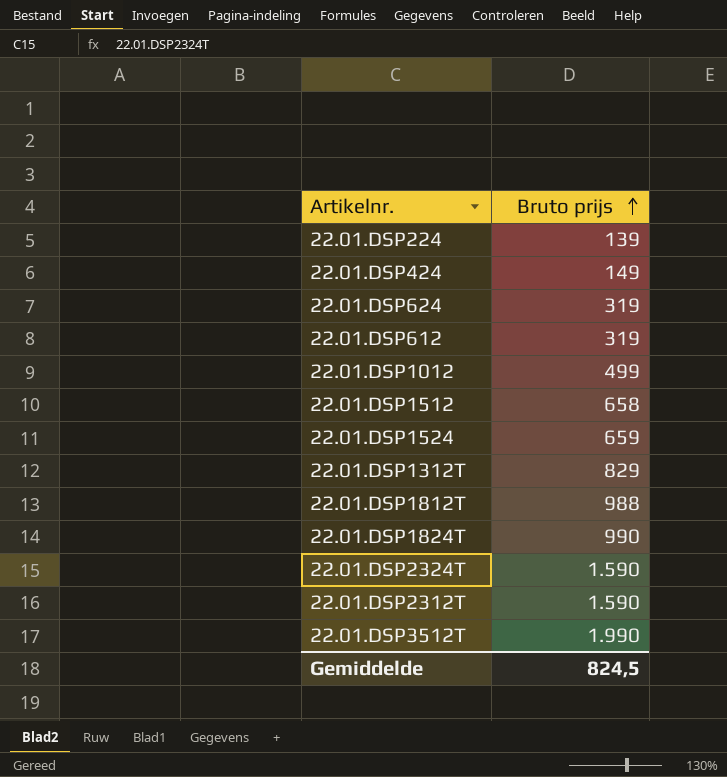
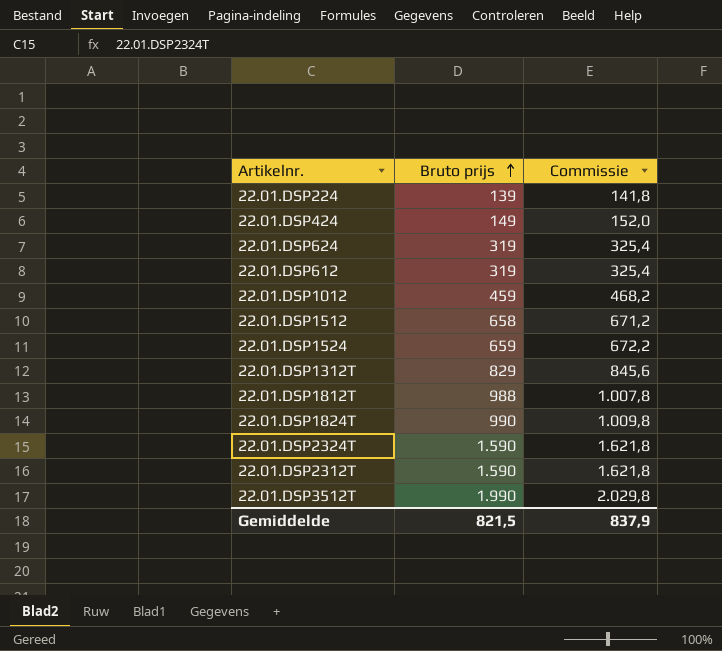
column Commissie | formula: none -> [Bruto prijs] * 1,02
22.01.DSP1012 | Bruto prijs: 499 -> 459
Gemiddelde | Bruto prijs: 824,5 -> 821,5

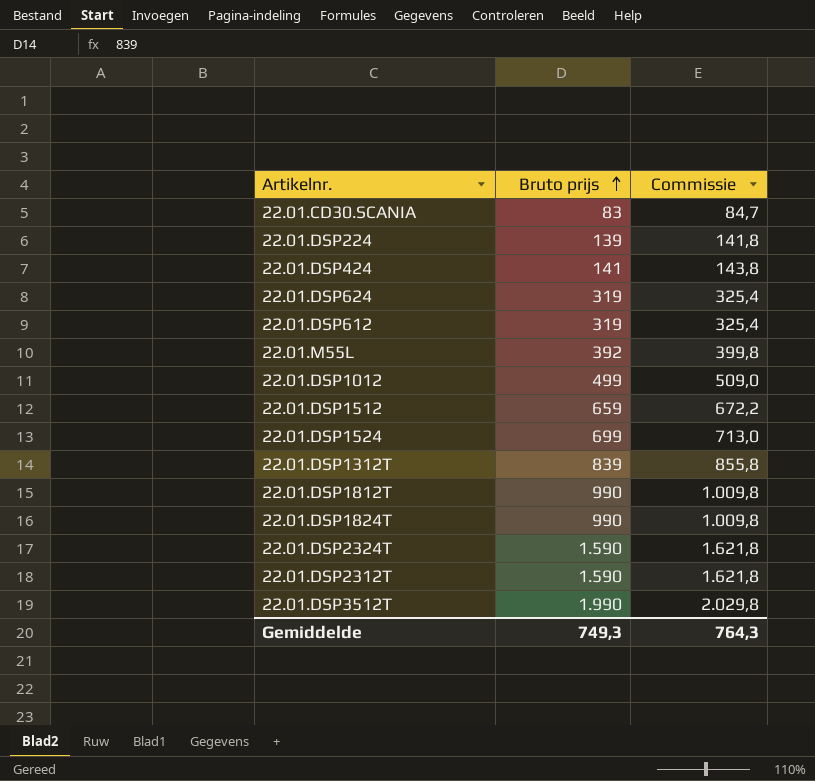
row 22.01.CD30.SCANIA: none -> 83 | 84,7
22.01.DSP424 | Bruto prijs: 149 -> 141
22.01.DSP424 | Commissie: 152,0 -> 143,8
row 22.01.M55L: none -> 392 | 399,8
22.01.DSP1012 | Bruto prijs: 459 -> 499
22.01.DSP1012 | Commissie: 468,2 -> 509,0
22.01.DSP1512 | Bruto prijs: 658 -> 659
22.01.DSP1512 | Commissie: 671,2 -> 672,2
22.01.DSP1524 | Bruto prijs: 659 -> 699
22.01.DSP1524 | Commissie: 672,2 -> 713,0
22.01.DSP1312T | Bruto prijs: 829 -> 839
22.01.DSP1312T | Commissie: 845,6 -> 855,8
22.01.DSP1812T | Bruto prijs: 988 -> 990
22.01.DSP1812T | Commissie: 1.007,8 -> 1.009,8
Gemiddelde | Bruto prijs: 821,5 -> 749,3
Gemiddelde | Commissie: 837,9 -> 764,3

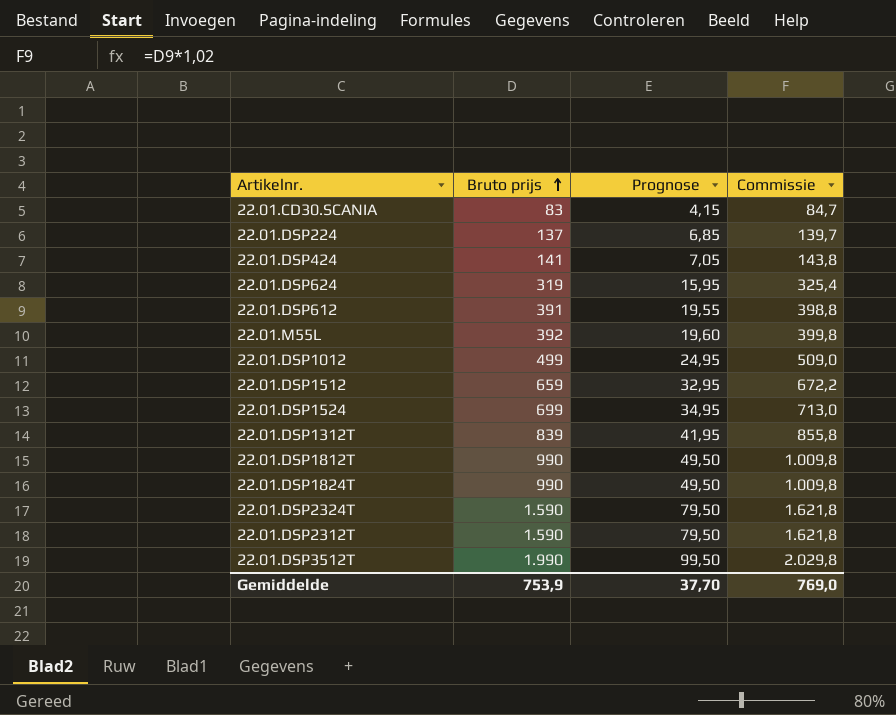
column Prognose | formula: none -> [Bruto prijs] * 0,05
22.01.DSP224 | Bruto prijs: 139 -> 137
22.01.DSP224 | Commissie: 141,8 -> 139,7
22.01.DSP612 | Bruto prijs: 319 -> 391
22.01.DSP612 | Commissie: 325,4 -> 398,8
Gemiddelde | Bruto prijs: 749,3 -> 753,9
Gemiddelde | Commissie: 764,3 -> 769,0

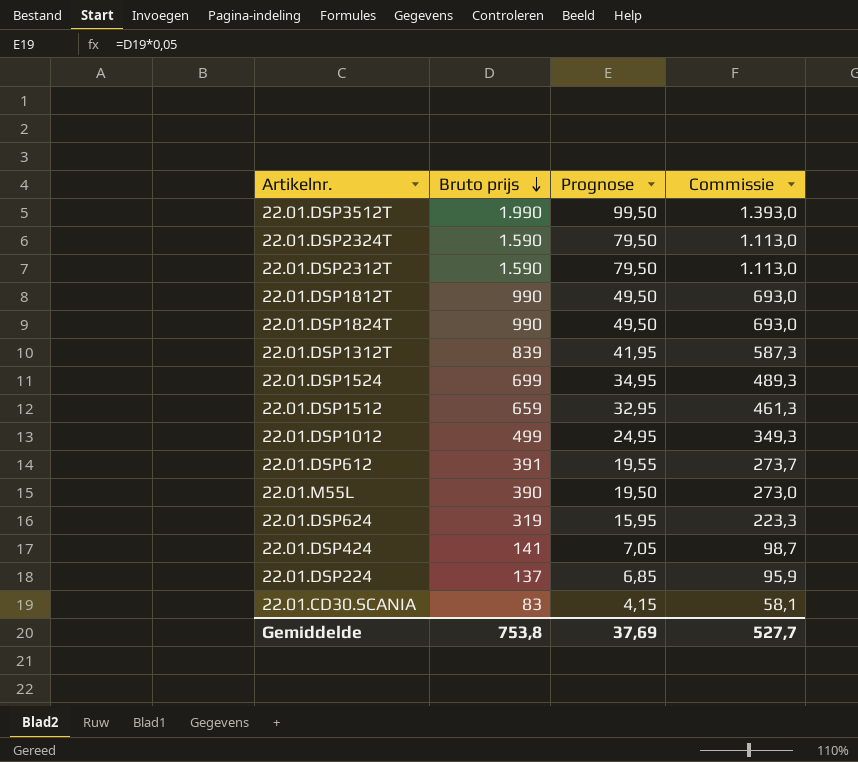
row order: Bruto prijs ascending -> Bruto prijs descending
column Commissie | formula: [Bruto prijs] * 1,02 -> [Bruto prijs] * 0,7
22.01.M55L | Bruto prijs: 392 -> 390
22.01.M55L | Prognose: 19,60 -> 19,50
Gemiddelde | Bruto prijs: 753,9 -> 753,8
Gemiddelde | Prognose: 37,70 -> 37,69
Gemiddelde | Commissie: 769,0 -> 527,7

